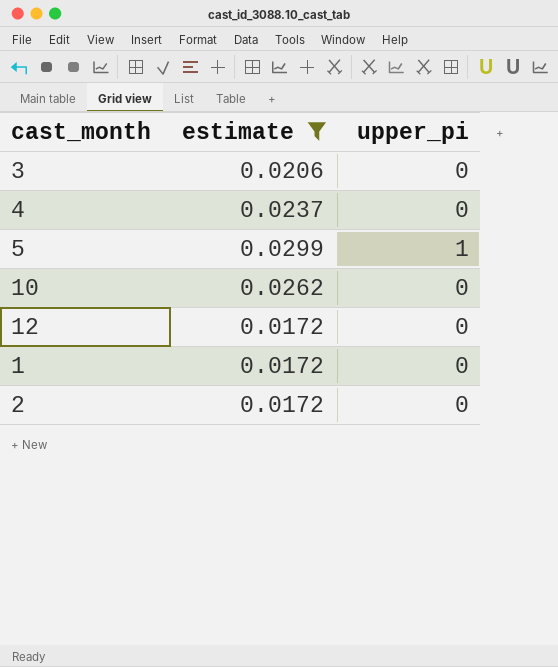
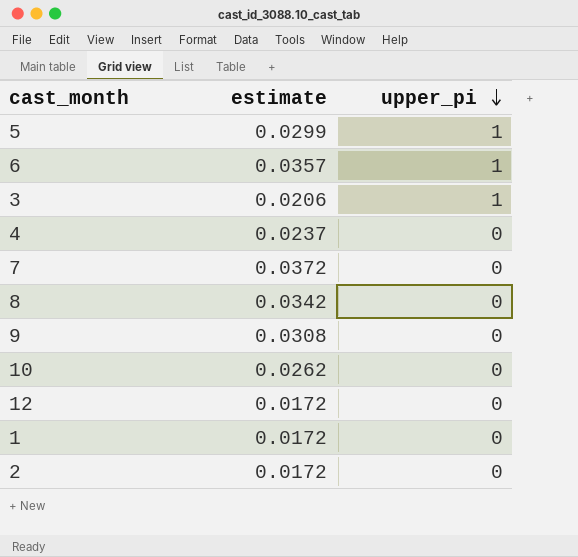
filter: estimate <= 0.0299 -> none
row order: none -> upper_pi descending
3 | upper_pi: 0 -> 1

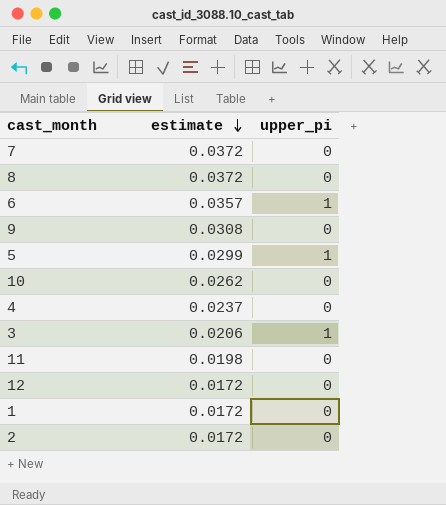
row order: upper_pi descending -> estimate descending
8 | estimate: 0.0342 -> 0.0372
row 11: none -> 0.0198 | 0

